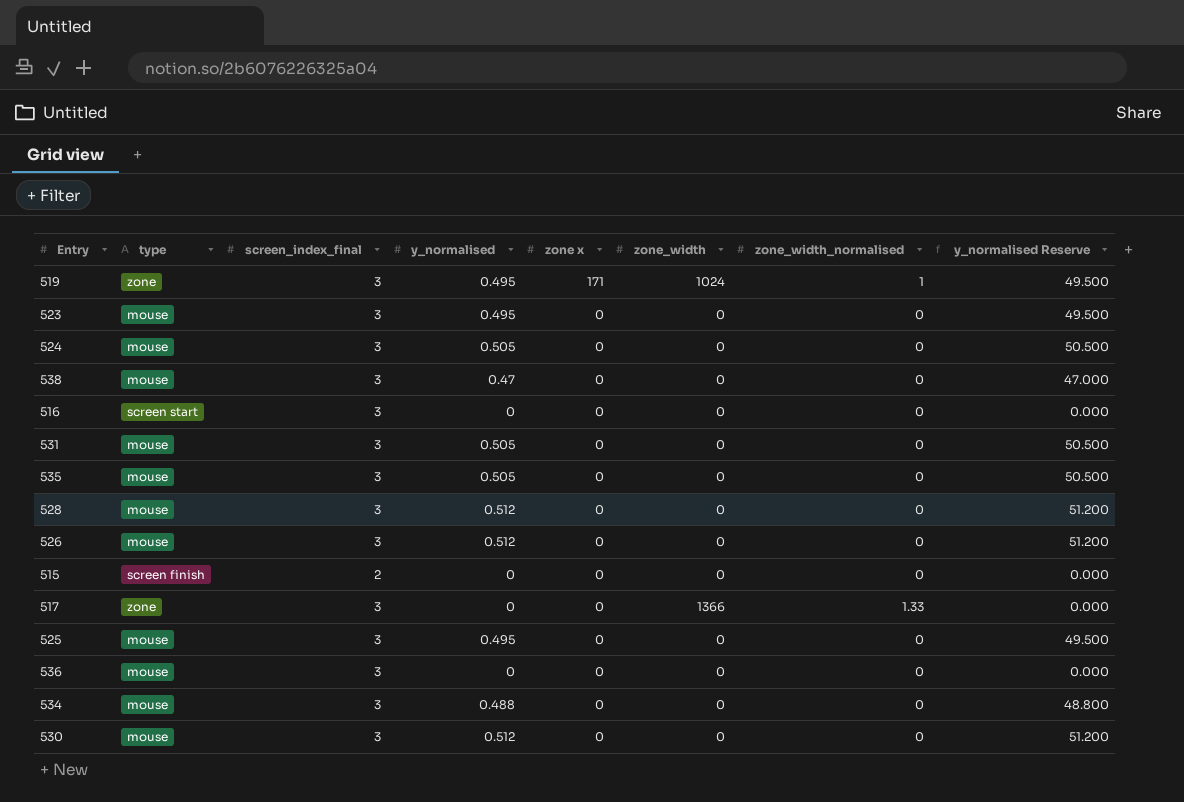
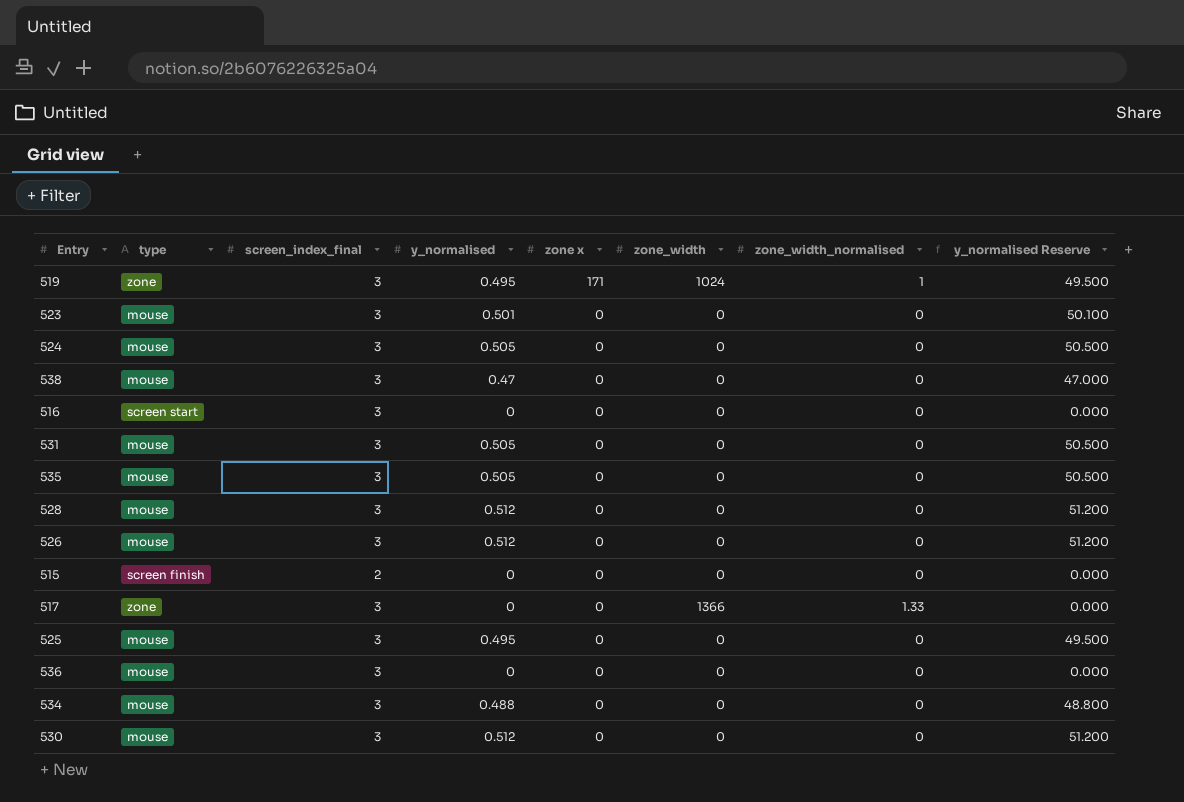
523 | y_normalised: 0.495 -> 0.501
523 | y_normalised Reserve: 49.500 -> 50.100

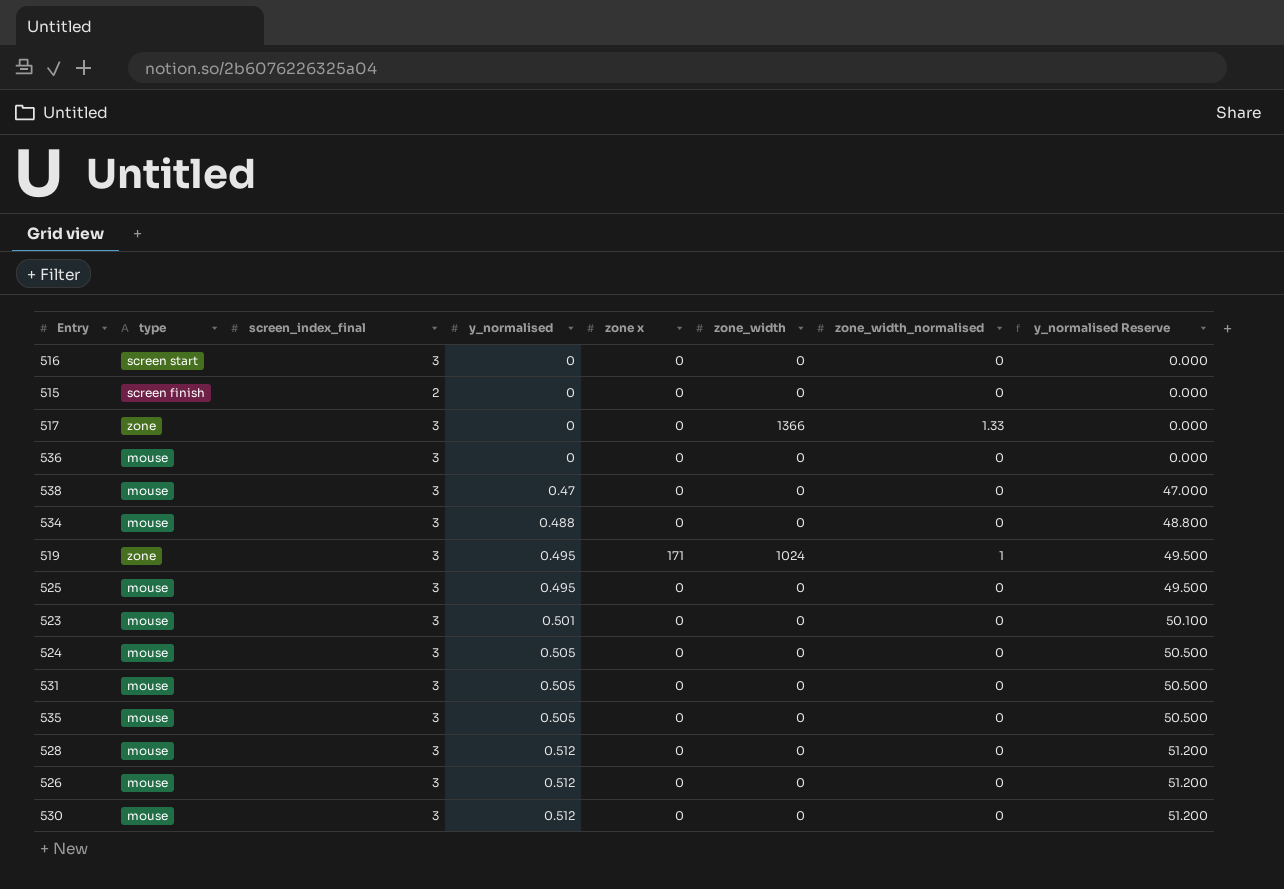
row order: zone x descending -> y_normalised ascending

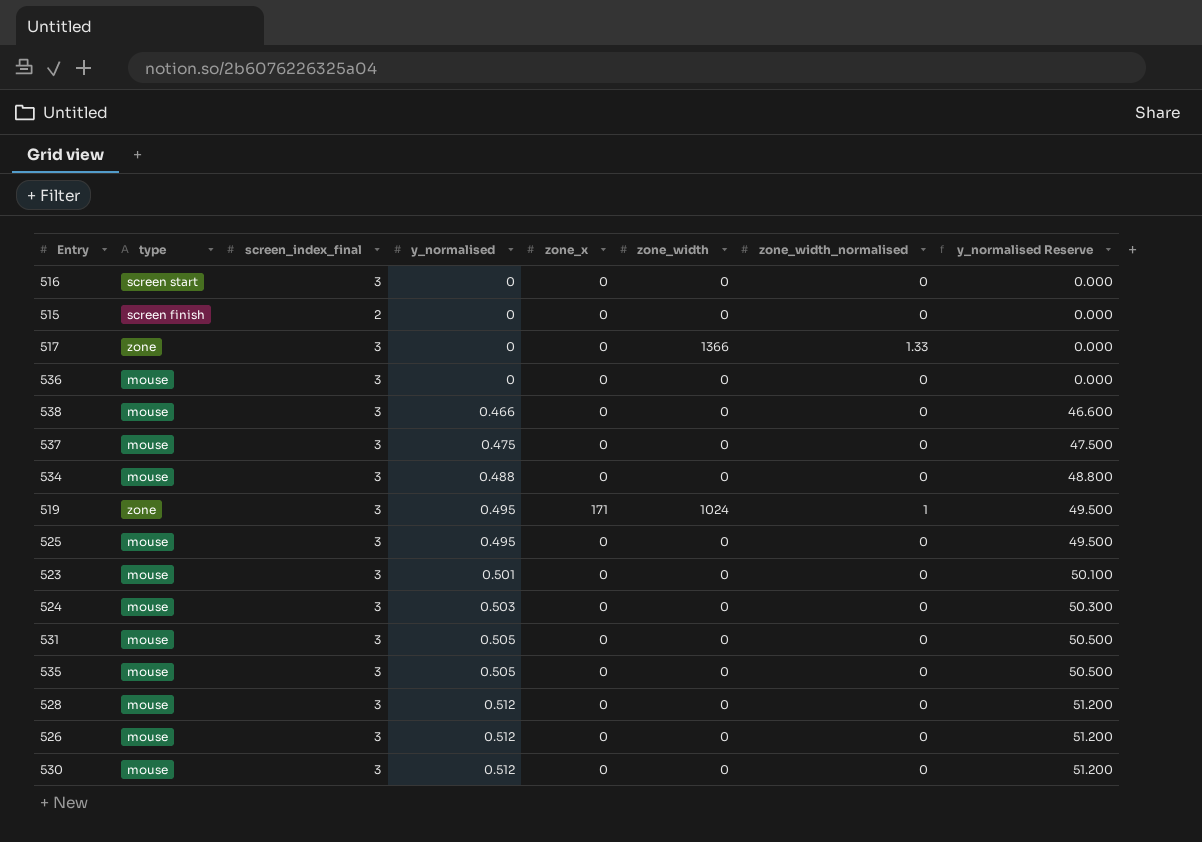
column name: zone x -> zone_x
538 | y_normalised: 0.47 -> 0.466
538 | y_normalised Reserve: 47.000 -> 46.600
row 537: none -> mouse | 3 | 0.475 | 0 | 0 | 0 | 47.500
524 | y_normalised: 0.505 -> 0.503
524 | y_normalised Reserve: 50.500 -> 50.300

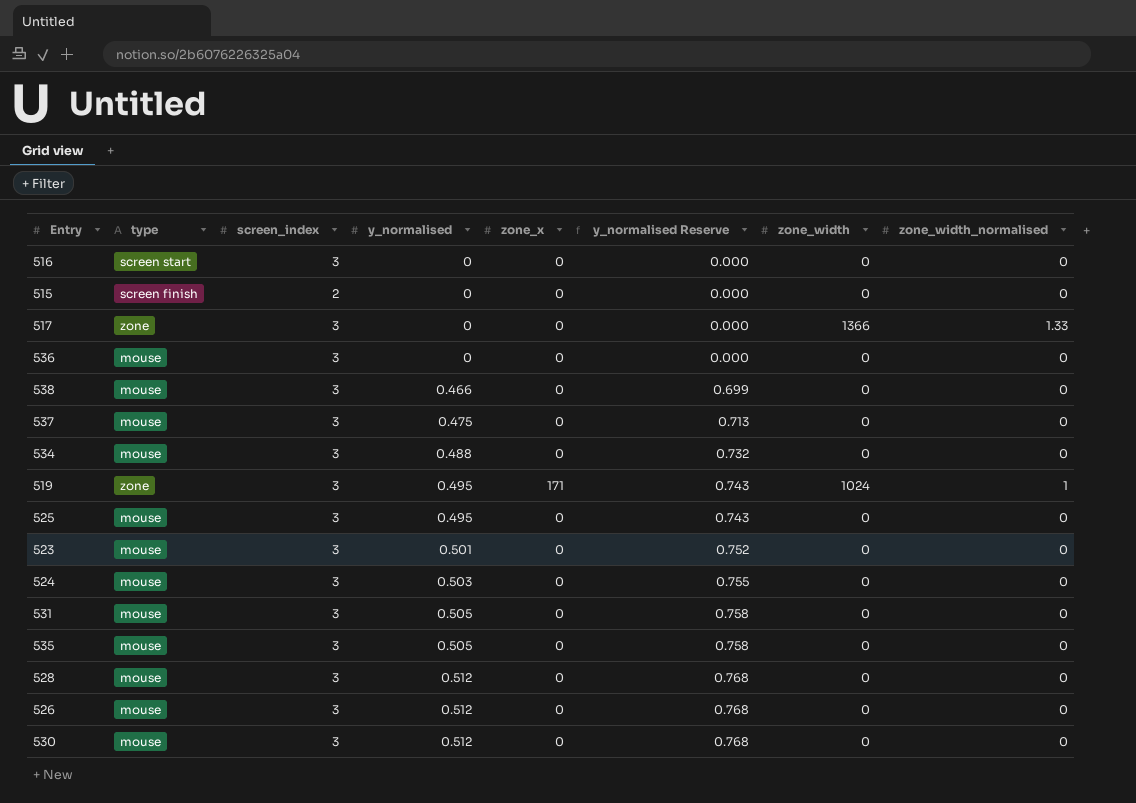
column name: screen_index_final -> screen_index
column y_normalised Reserve | formula: [y_normalised] * 100 -> [y_normalised] * 1.5
column y_normalised Reserve | position: 8 -> 6

